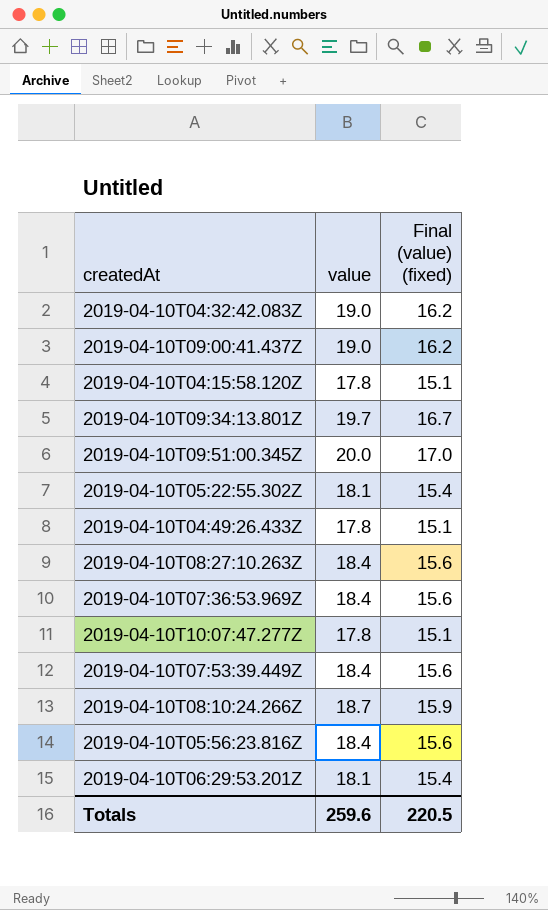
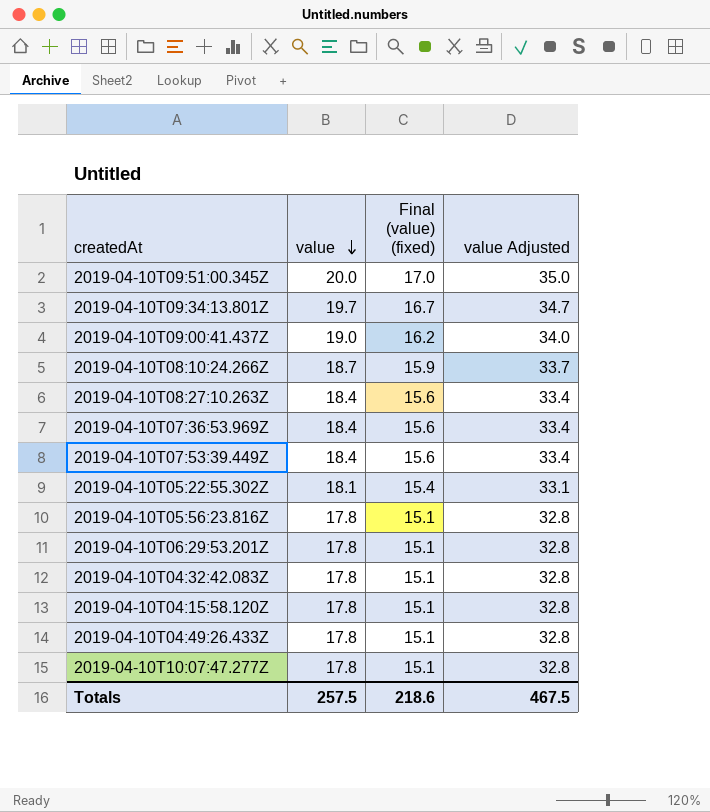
row order: none -> value descending
column value Adjusted | formula: none -> [value] + 15
2019-04-10T05:56:23.816Z | value: 18.4 -> 17.8
2019-04-10T05:56:23.816Z | Final (value) (fixed): 15.6 -> 15.1
2019-04-10T06:29:53.201Z | value: 18.1 -> 17.8
2019-04-10T06:29:53.201Z | Final (value) (fixed): 15.4 -> 15.1
2019-04-10T04:32:42.083Z | value: 19.0 -> 17.8
2019-04-10T04:32:42.083Z | Final (value) (fixed): 16.2 -> 15.1
Totals | value: 259.6 -> 257.5
Totals | Final (value) (fixed): 220.5 -> 218.6

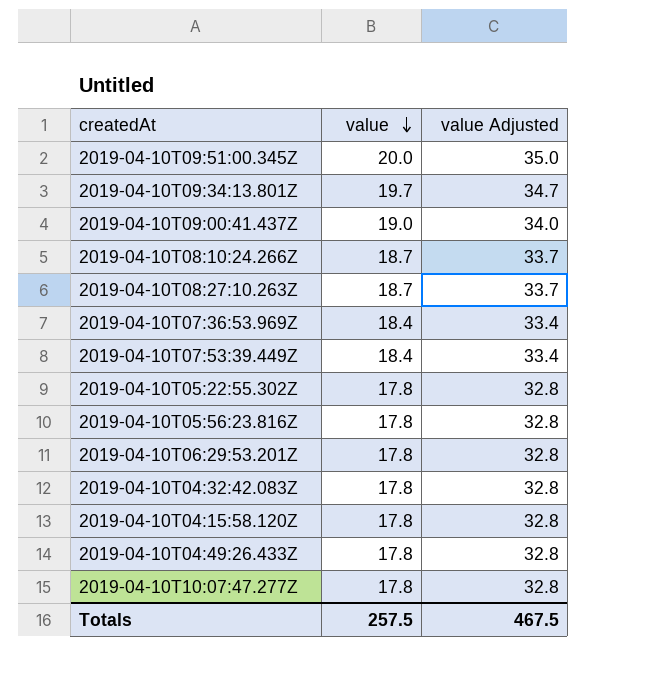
column Final (value) (fixed) | formula: [value] * 0.85 -> none
2019-04-10T08:27:10.263Z | value: 18.4 -> 18.7
2019-04-10T08:27:10.263Z | value Adjusted: 33.4 -> 33.7
2019-04-10T05:22:55.302Z | value: 18.1 -> 17.8
2019-04-10T05:22:55.302Z | value Adjusted: 33.1 -> 32.8

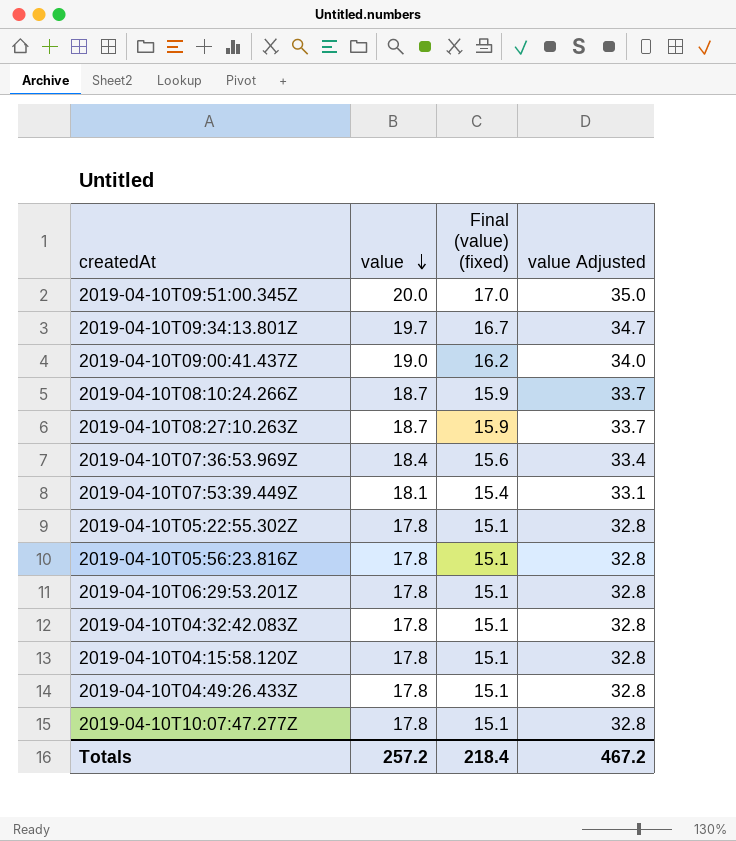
column Final (value) (fixed) | formula: none -> [value] * 0.85
2019-04-10T07:53:39.449Z | value: 18.4 -> 18.1
2019-04-10T07:53:39.449Z | value Adjusted: 33.4 -> 33.1
Totals | value: 257.5 -> 257.2
Totals | value Adjusted: 467.5 -> 467.2

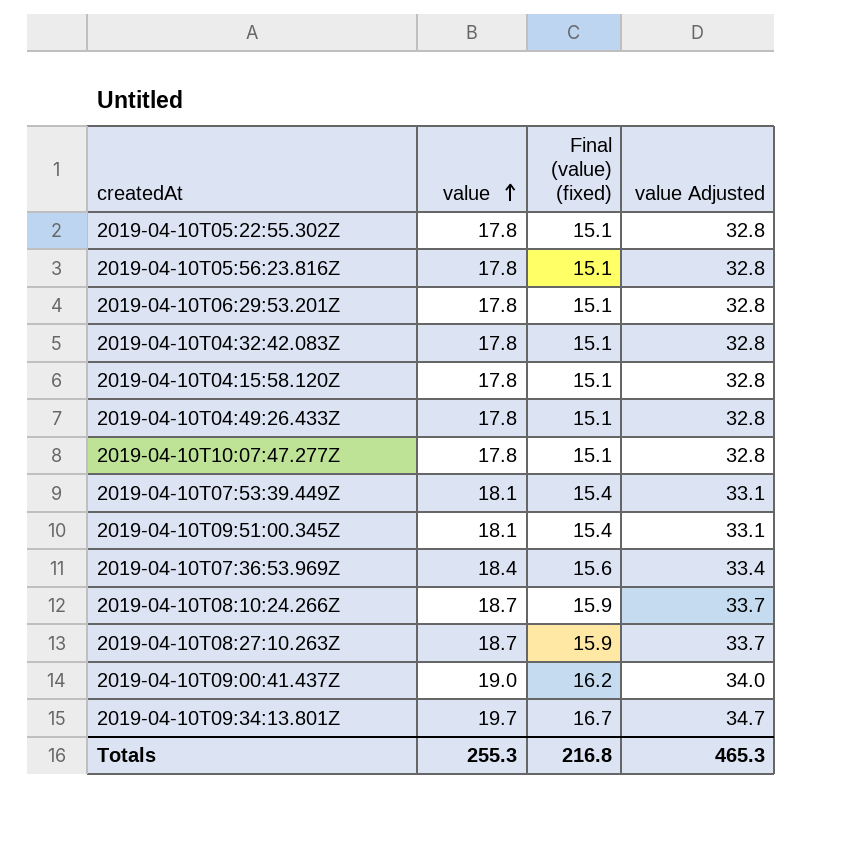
row order: value descending -> value ascending
2019-04-10T09:51:00.345Z | value: 20.0 -> 18.1
2019-04-10T09:51:00.345Z | Final (value) (fixed): 17.0 -> 15.4
2019-04-10T09:51:00.345Z | value Adjusted: 35.0 -> 33.1
Totals | value: 257.2 -> 255.3
Totals | Final (value) (fixed): 218.4 -> 216.8
Totals | value Adjusted: 467.2 -> 465.3

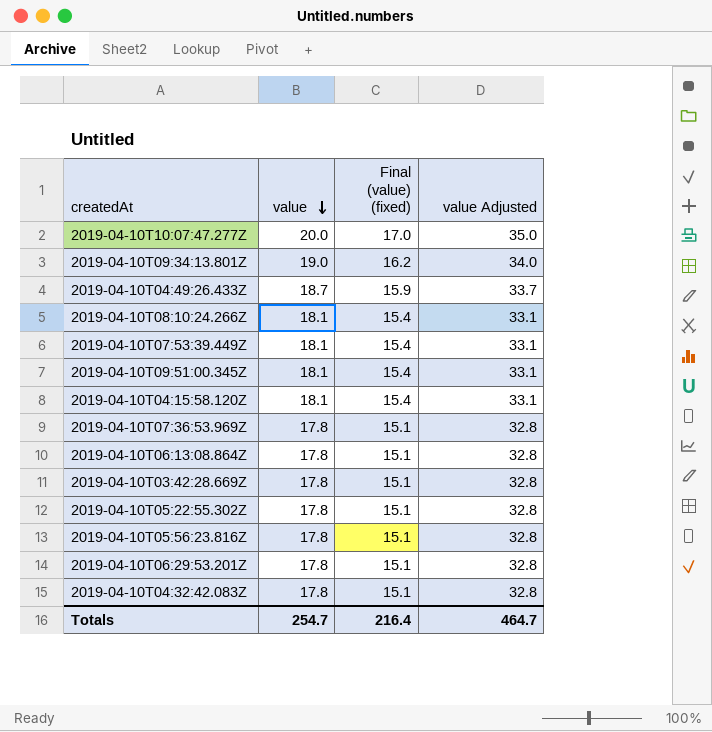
row order: value ascending -> value descending
row 2019-04-10T08:27:10.263Z: 18.7 | 15.9 | 33.7 -> none
row 2019-04-10T09:00:41.437Z: 19.0 | 16.2 | 34.0 -> none
2019-04-10T10:07:47.277Z | value: 17.8 -> 20.0
2019-04-10T10:07:47.277Z | Final (value) (fixed): 15.1 -> 17.0
2019-04-10T10:07:47.277Z | value Adjusted: 32.8 -> 35.0
2019-04-10T09:34:13.801Z | value: 19.7 -> 19.0
2019-04-10T09:34:13.801Z | Final (value) (fixed): 16.7 -> 16.2
2019-04-10T09:34:13.801Z | value Adjusted: 34.7 -> 34.0
2019-04-10T04:49:26.433Z | value: 17.8 -> 18.7
2019-04-10T04:49:26.433Z | Final (value) (fixed): 15.1 -> 15.9
2019-04-10T04:49:26.433Z | value Adjusted: 32.8 -> 33.7
2019-04-10T08:10:24.266Z | value: 18.7 -> 18.1
2019-04-10T08:10:24.266Z | Final (value) (fixed): 15.9 -> 15.4
2019-04-10T08:10:24.266Z | value Adjusted: 33.7 -> 33.1
2019-04-10T04:15:58.120Z | value: 17.8 -> 18.1
2019-04-10T04:15:58.120Z | Final (value) (fixed): 15.1 -> 15.4
2019-04-10T04:15:58.120Z | value Adjusted: 32.8 -> 33.1
2019-04-10T07:36:53.969Z | value: 18.4 -> 17.8
2019-04-10T07:36:53.969Z | Final (value) (fixed): 15.6 -> 15.1
2019-04-10T07:36:53.969Z | value Adjusted: 33.4 -> 32.8
row 2019-04-10T06:13:08.864Z: none -> 17.8 | 15.1 | 32.8
row 2019-04-10T03:42:28.669Z: none -> 17.8 | 15.1 | 32.8
Totals | value: 255.3 -> 254.7
Totals | Final (value) (fixed): 216.8 -> 216.4
Totals | value Adjusted: 465.3 -> 464.7

